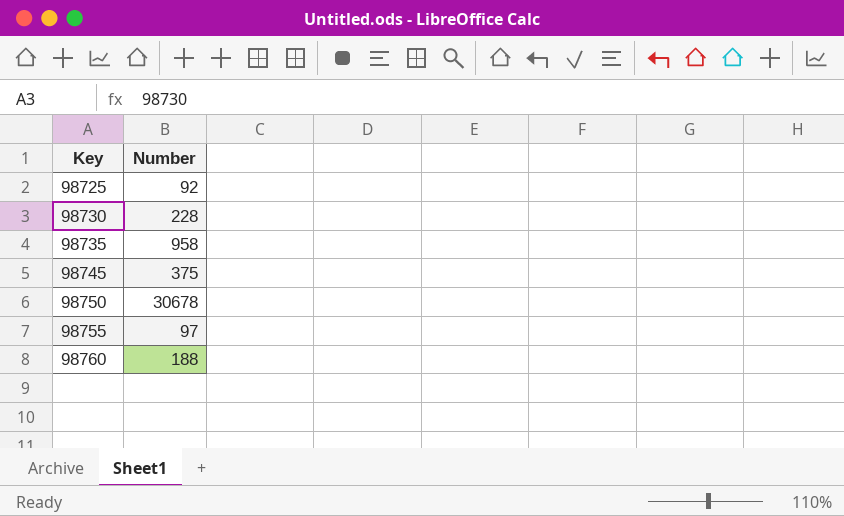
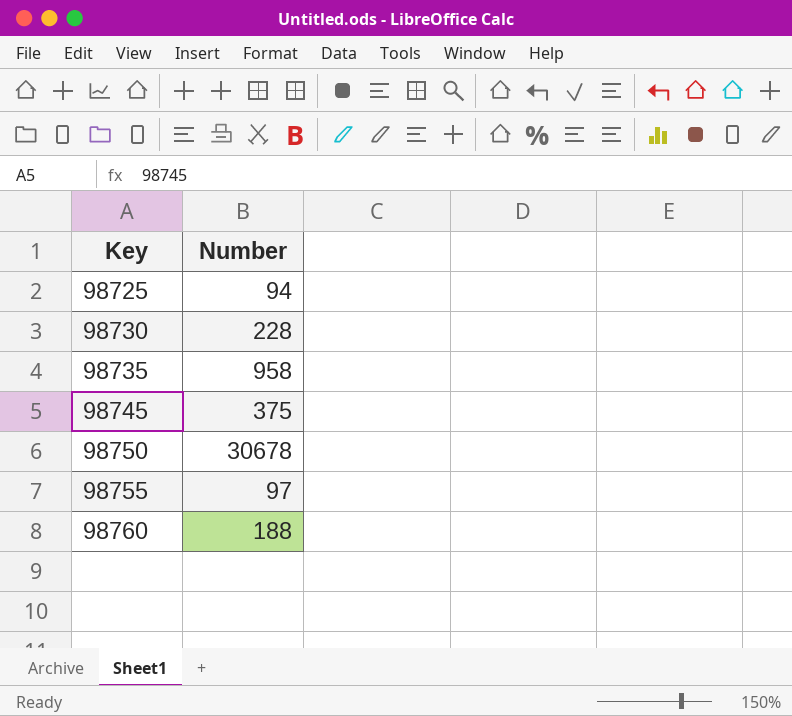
98725 | Number: 92 -> 94

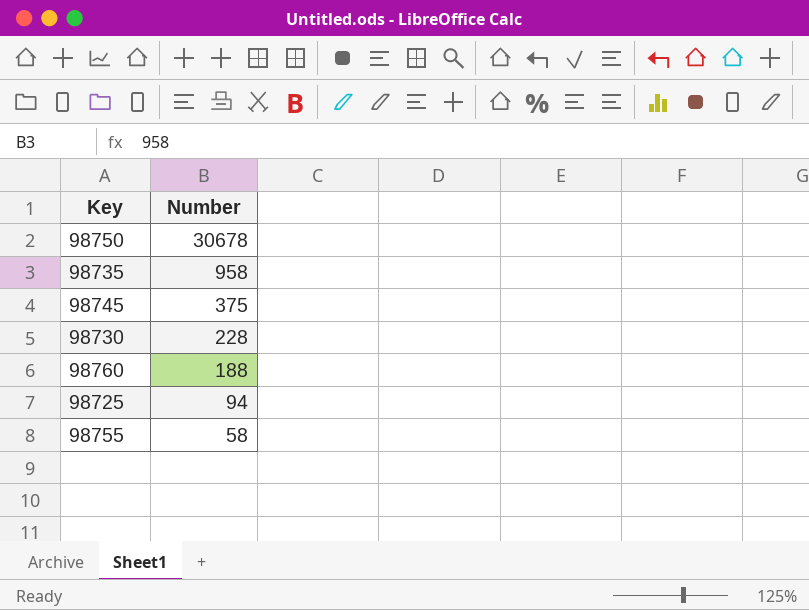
row order: Key ascending -> Number descending
98755 | Number: 97 -> 58

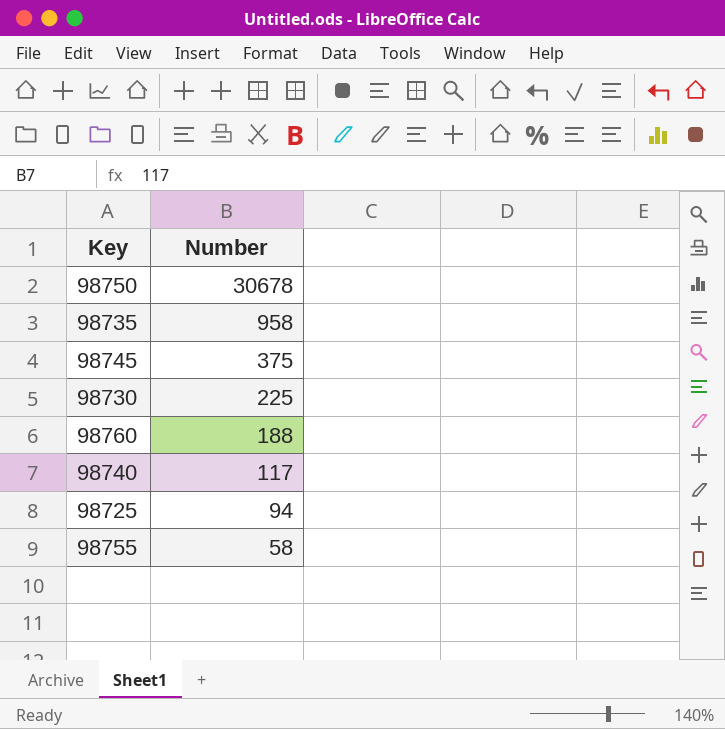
98730 | Number: 228 -> 225
row 98740: none -> 117

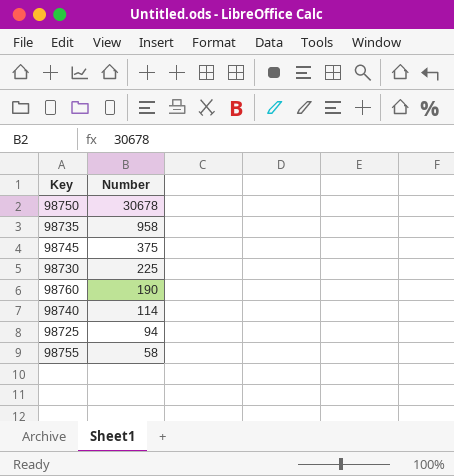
98760 | Number: 188 -> 190
98740 | Number: 117 -> 114

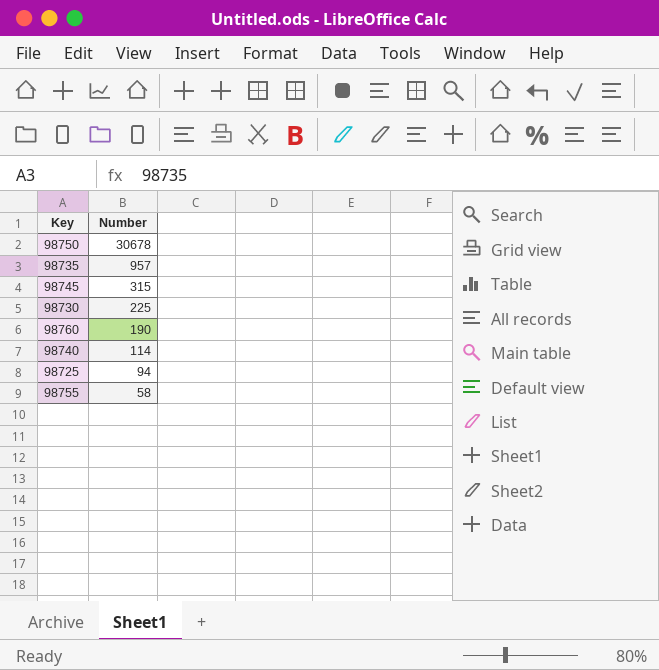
98735 | Number: 958 -> 957
98745 | Number: 375 -> 315

